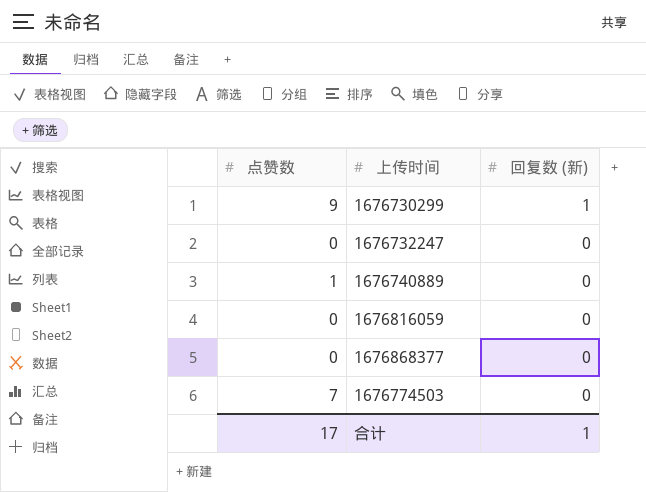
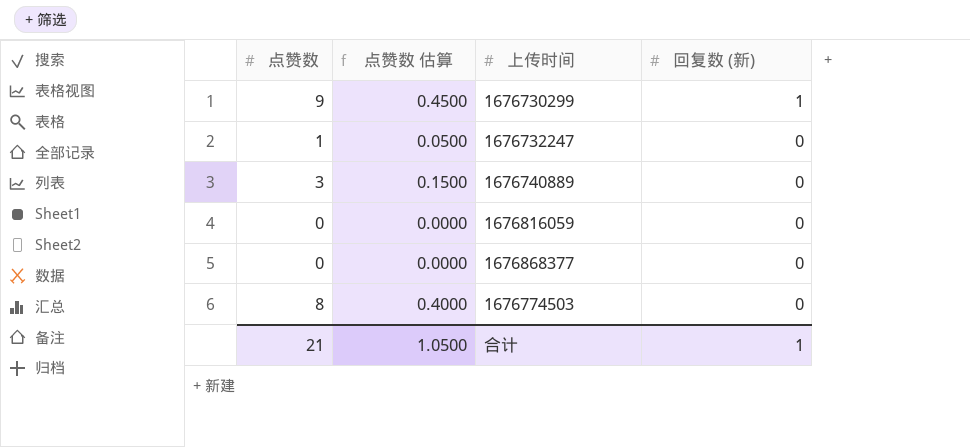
column 点赞数 估算 | formula: none -> [点赞数] * 0.05
1676732247 | 点赞数: 0 -> 1
1676740889 | 点赞数: 1 -> 3
1676774503 | 点赞数: 7 -> 8
合计 | 点赞数: 17 -> 21

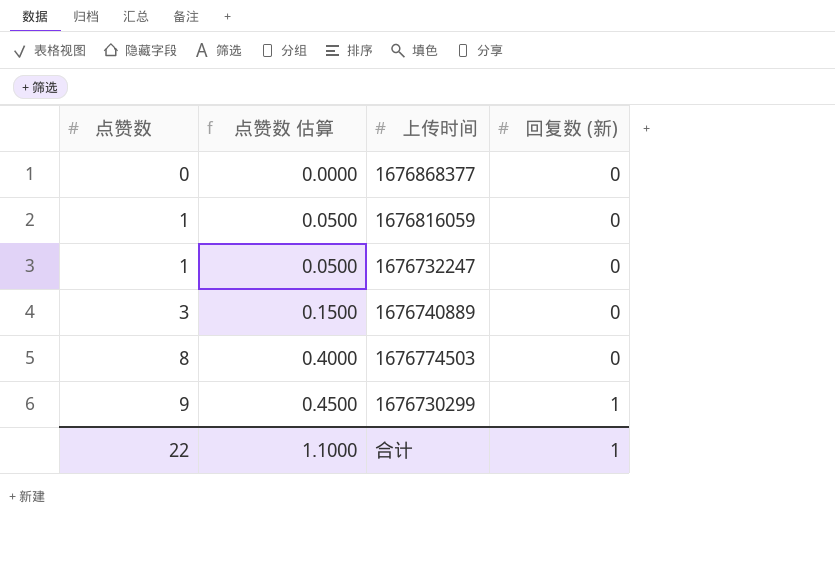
row order: 回复数 (新) descending -> 点赞数 ascending
1676816059 | 点赞数: 0 -> 1
1676816059 | 点赞数 估算: 0.0000 -> 0.0500
合计 | 点赞数: 21 -> 22
合计 | 点赞数 估算: 1.0500 -> 1.1000

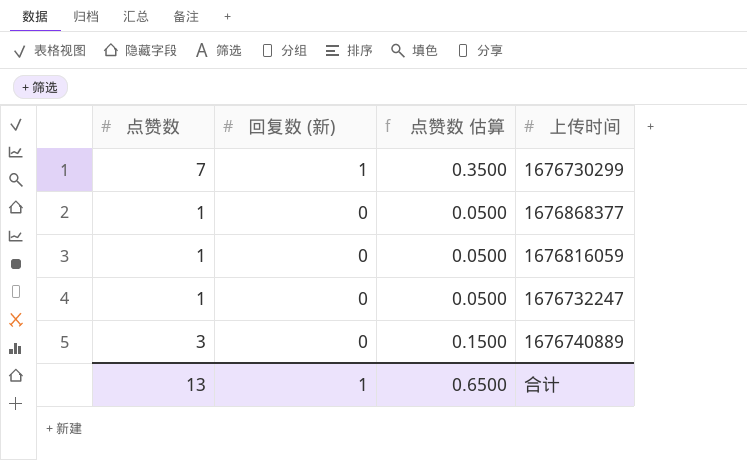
row order: 点赞数 ascending -> 回复数 (新) descending
column 回复数 (新) | position: 4 -> 2
row 1676774503: 8 | 0.4000 | 0 -> none
1676730299 | 点赞数: 9 -> 7
1676730299 | 点赞数 估算: 0.4500 -> 0.3500
1676868377 | 点赞数: 0 -> 1
1676868377 | 点赞数 估算: 0.0000 -> 0.0500
合计 | 点赞数: 22 -> 13
合计 | 点赞数 估算: 1.1000 -> 0.6500

